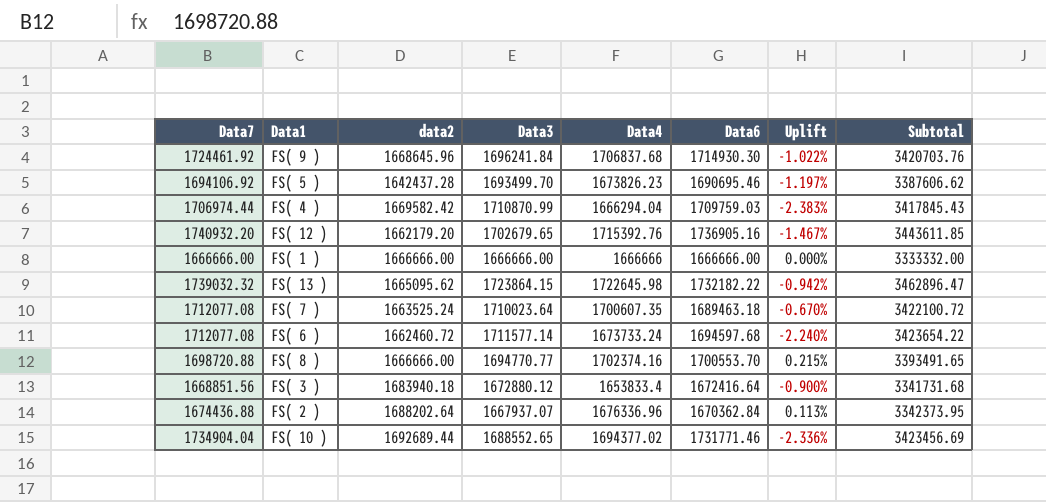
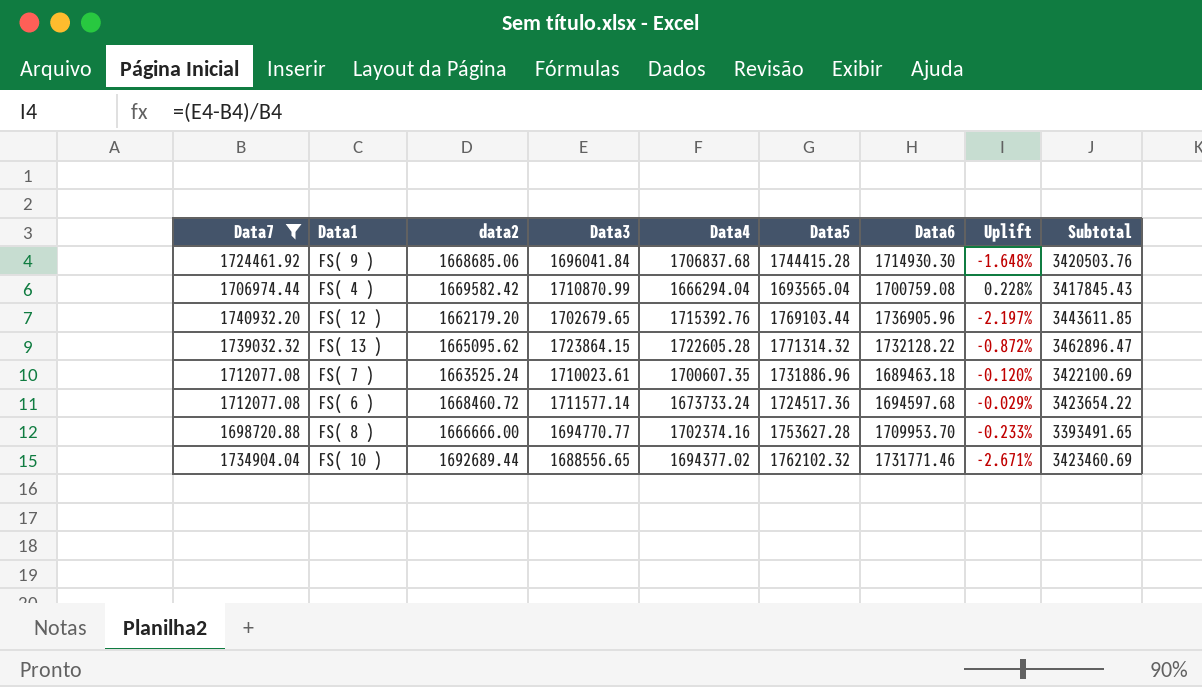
filter: none -> Data7 >= 1698720.88
column Data5 | position: none -> 6
column Uplift | formula: ([Data4] - [Data7]) / [Data7] -> ([Data3] - [Data7]) / [Data7]
FS( 9 ) | data2: 1668645.96 -> 1668685.06
FS( 9 ) | Data3: 1696241.84 -> 1696041.84
FS( 9 ) | Subtotal: 3420703.76 -> 3420503.76
FS( 4 ) | Data6: 1709759.03 -> 1700759.08
FS( 12 ) | Data6: 1736905.16 -> 1736905.96
FS( 13 ) | Data4: 1722645.98 -> 1722605.28
FS( 13 ) | Data6: 1732182.22 -> 1732128.22
FS( 7 ) | Data3: 1710023.64 -> 1710023.61
FS( 7 ) | Subtotal: 3422100.72 -> 3422100.69
FS( 6 ) | data2: 1662460.72 -> 1668460.72
FS( 8 ) | Data6: 1700553.70 -> 1709953.70
FS( 10 ) | Data3: 1688552.65 -> 1688556.65
FS( 10 ) | Subtotal: 3423456.69 -> 3423460.69

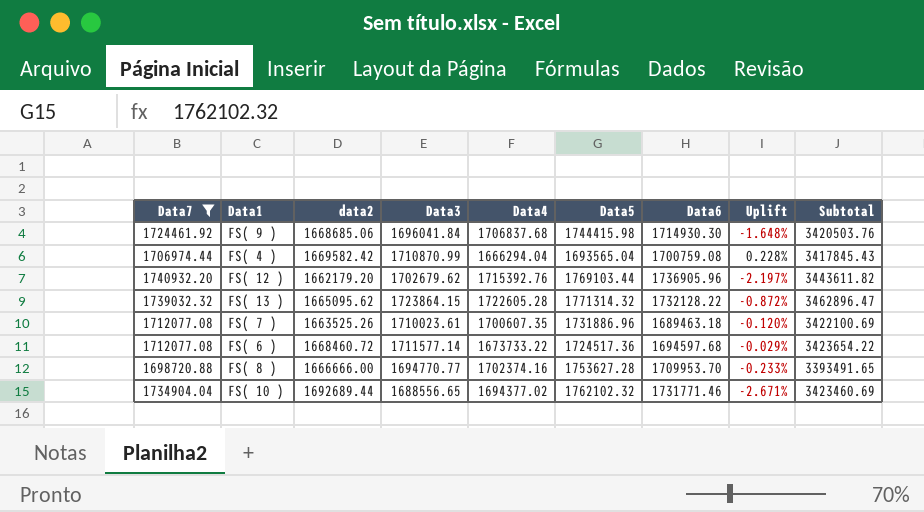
FS( 9 ) | Data5: 1744415.28 -> 1744415.98
FS( 12 ) | Data3: 1702679.65 -> 1702679.62
FS( 12 ) | Subtotal: 3443611.85 -> 3443611.82
FS( 7 ) | data2: 1663525.24 -> 1663525.26
FS( 6 ) | Data4: 1673733.24 -> 1673733.22

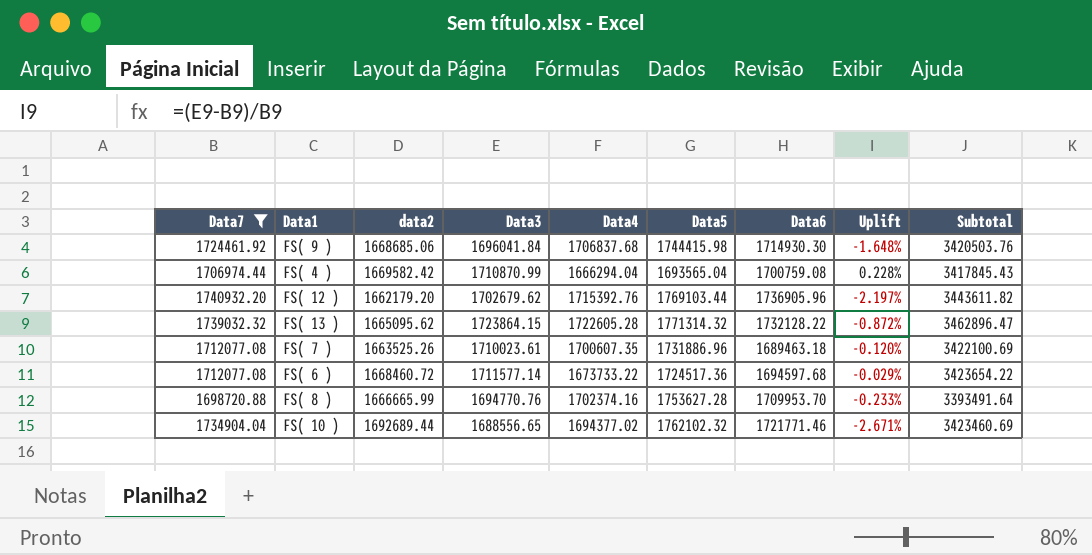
FS( 8 ) | data2: 1666666.00 -> 1666665.99
FS( 8 ) | Data3: 1694770.77 -> 1694770.76
FS( 8 ) | Subtotal: 3393491.65 -> 3393491.64
FS( 10 ) | Data6: 1731771.46 -> 1721771.46

